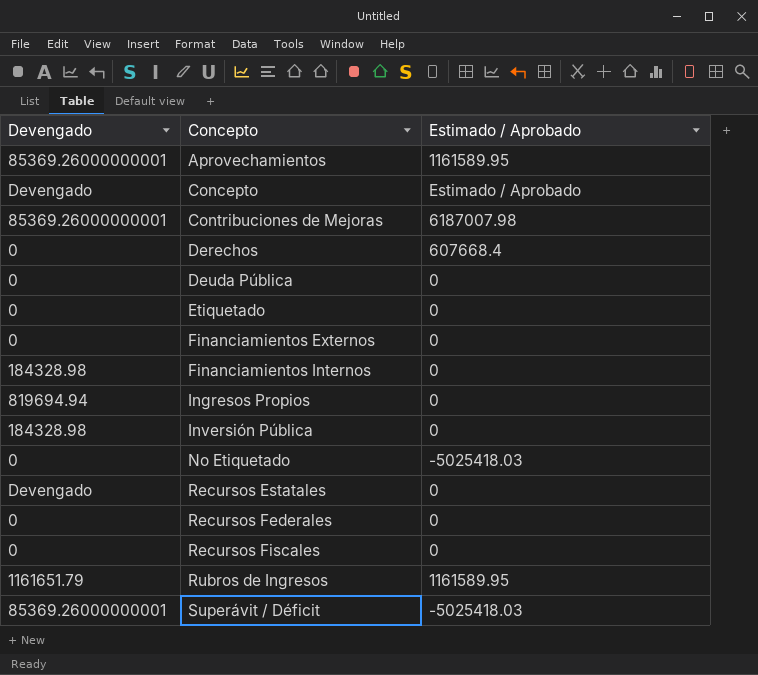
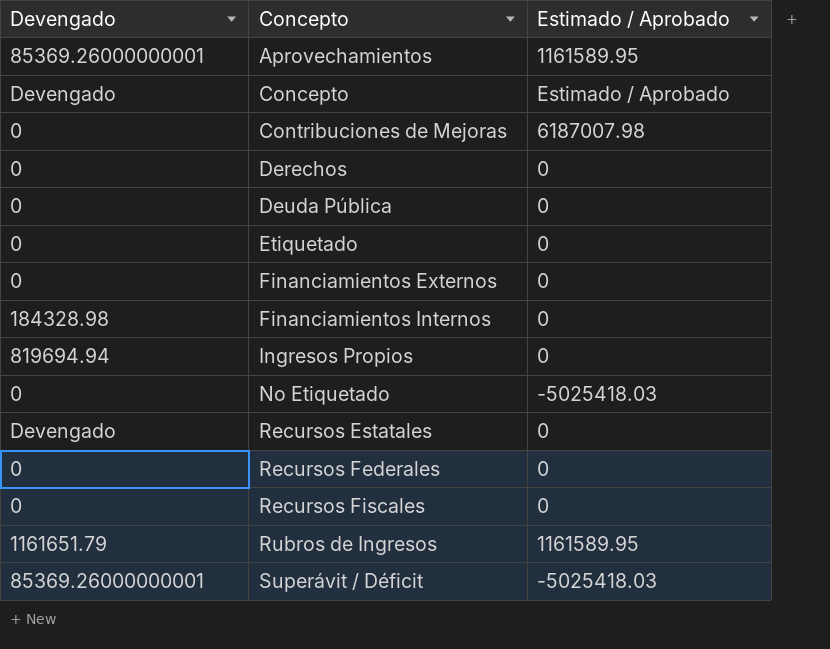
row Inversión Pública: 184328.98 | 0 -> none
Contribuciones de Mejoras | Devengado: 85369.26000000001 -> 0
Derechos | Estimado / Aprobado: 607668.4 -> 0

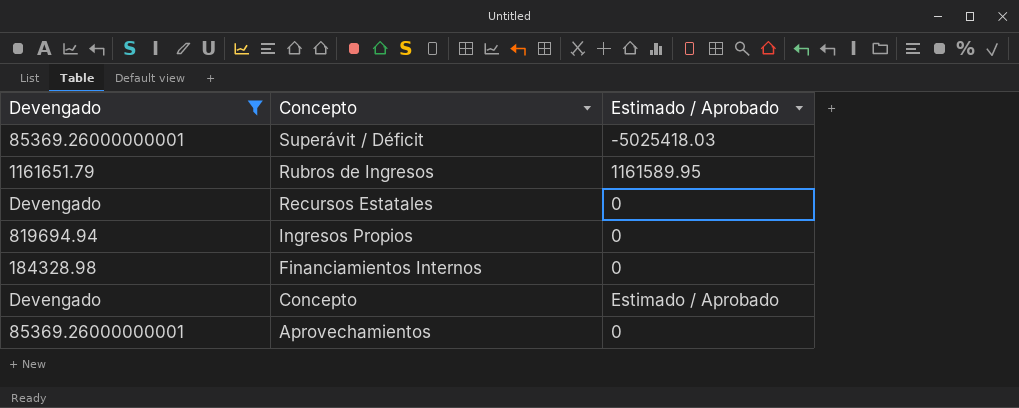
filter: none -> Devengado != 0
row order: Concepto ascending -> Concepto descending
Aprovechamientos | Estimado / Aprobado: 1161589.95 -> 0

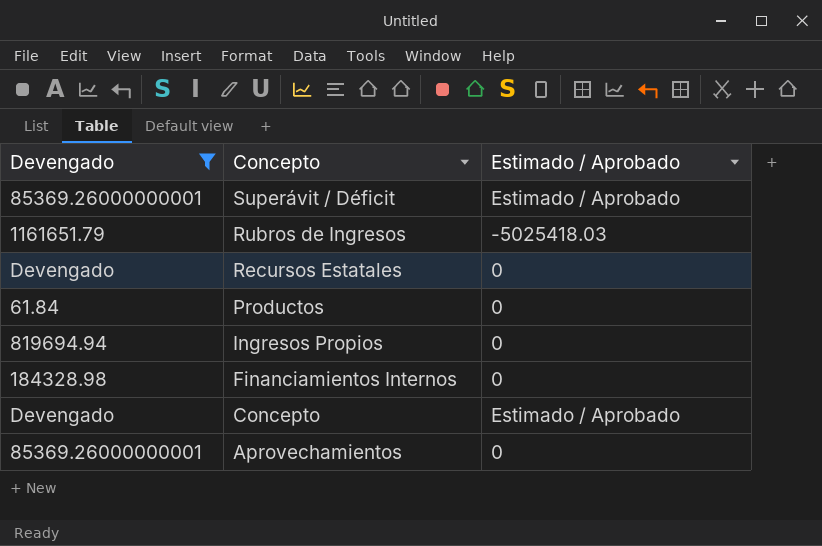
Superávit / Déficit | Estimado / Aprobado: -5025418.03 -> Estimado / Aprobado
Rubros de Ingresos | Estimado / Aprobado: 1161589.95 -> -5025418.03
row Productos: none -> 61.84 | 0

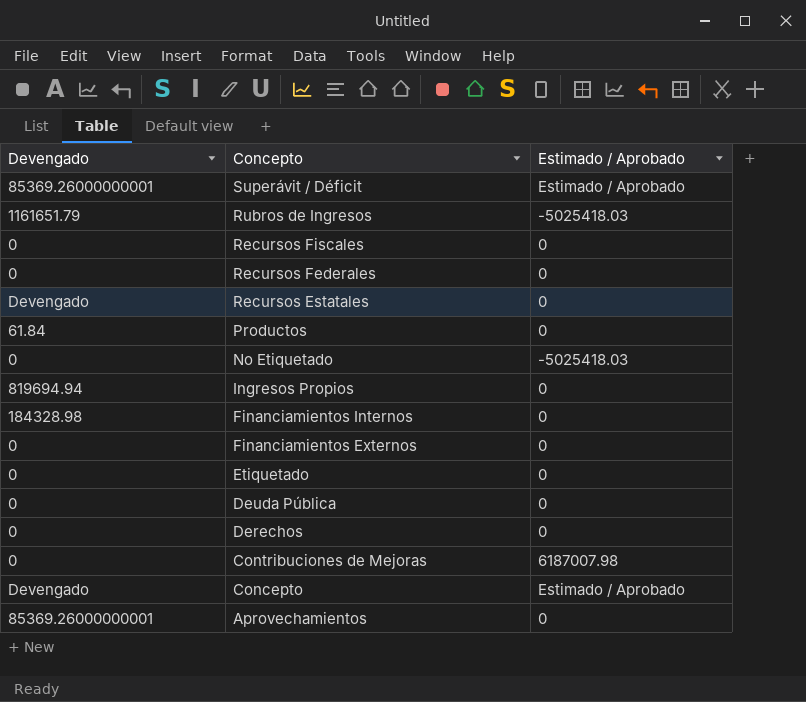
filter: Devengado != 0 -> none

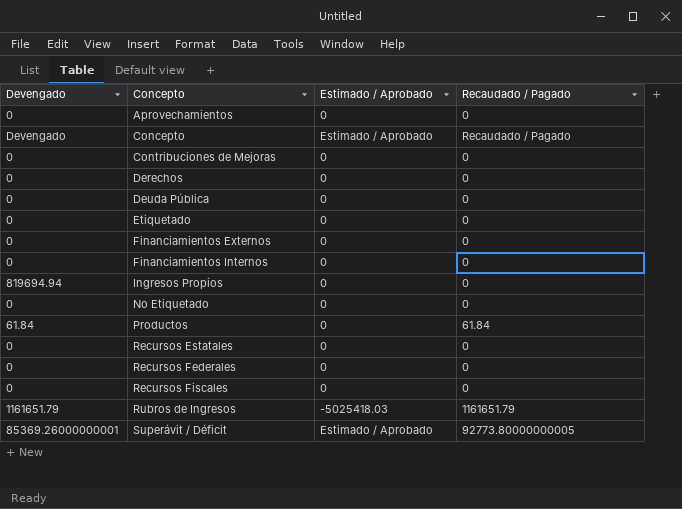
row order: Concepto descending -> Concepto ascending
column Recaudado / Pagado | position: none -> 4
Aprovechamientos | Devengado: 85369.26000000001 -> 0
Contribuciones de Mejoras | Estimado / Aprobado: 6187007.98 -> 0
Financiamientos Internos | Devengado: 184328.98 -> 0
No Etiquetado | Estimado / Aprobado: -5025418.03 -> 0
Recursos Estatales | Devengado: Devengado -> 0

